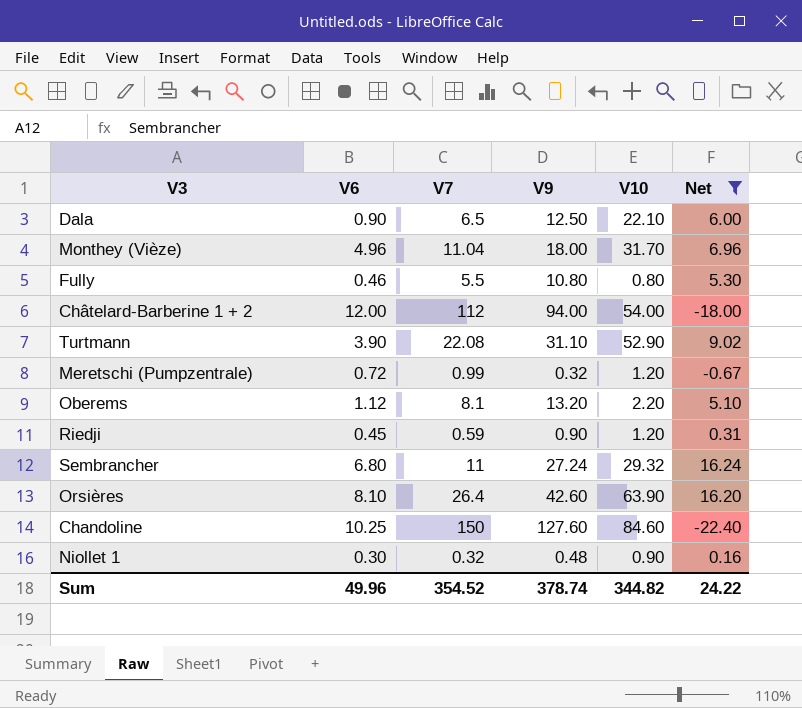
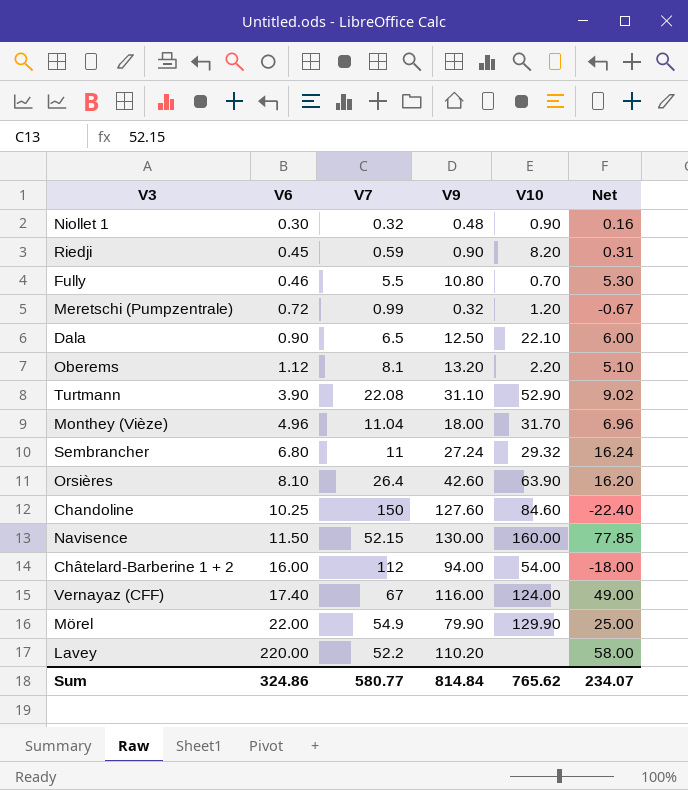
filter: Net <= 16.24 -> none
row order: none -> V6 ascending
Riedji | V10: 1.20 -> 8.20
Fully | V10: 0.80 -> 0.70
Châtelard-Barberine 1 + 2 | V6: 12.00 -> 16.00
Sum | V6: 49.96 -> 324.86
Sum | V7: 354.52 -> 580.77
Sum | V9: 378.74 -> 814.84
Sum | V10: 344.82 -> 765.62
Sum | Net: 24.22 -> 234.07

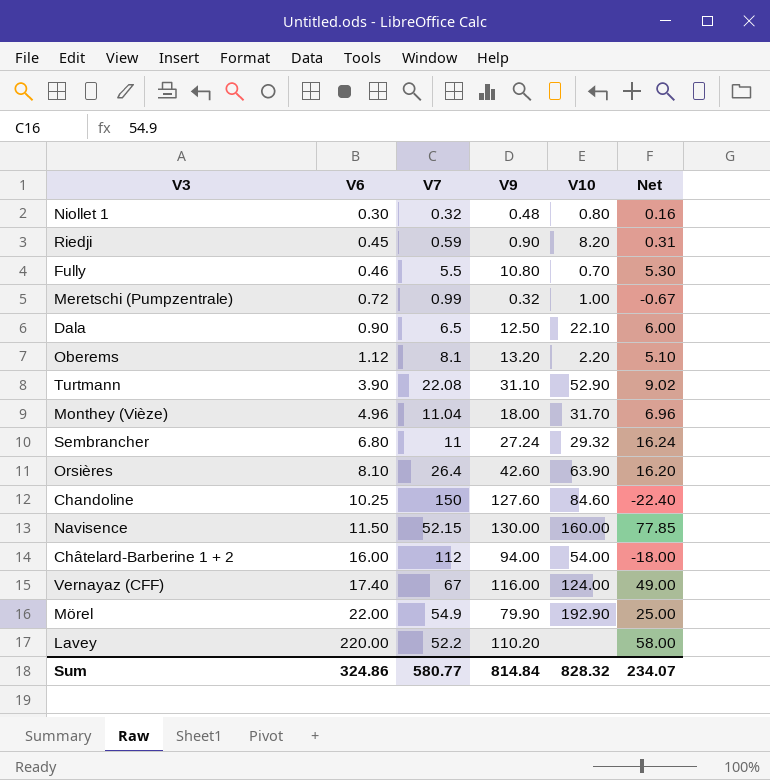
Niollet 1 | V10: 0.90 -> 0.80
Meretschi (Pumpzentrale) | V10: 1.20 -> 1.00
Mörel | V10: 129.90 -> 192.90
Sum | V10: 765.62 -> 828.32

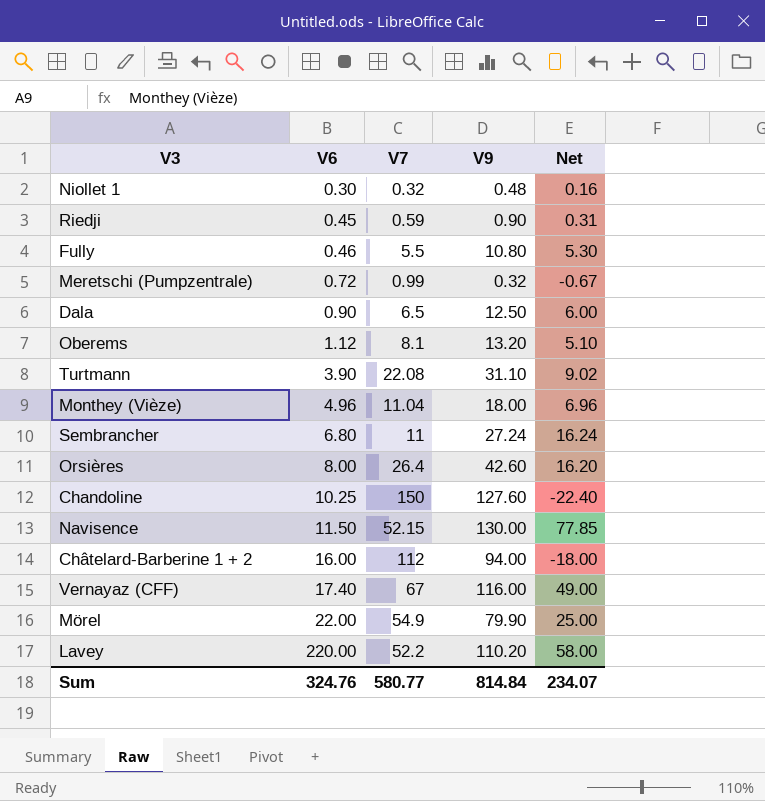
column V10 | position: 5 -> none
Orsières | V6: 8.10 -> 8.00
Sum | V6: 324.86 -> 324.76

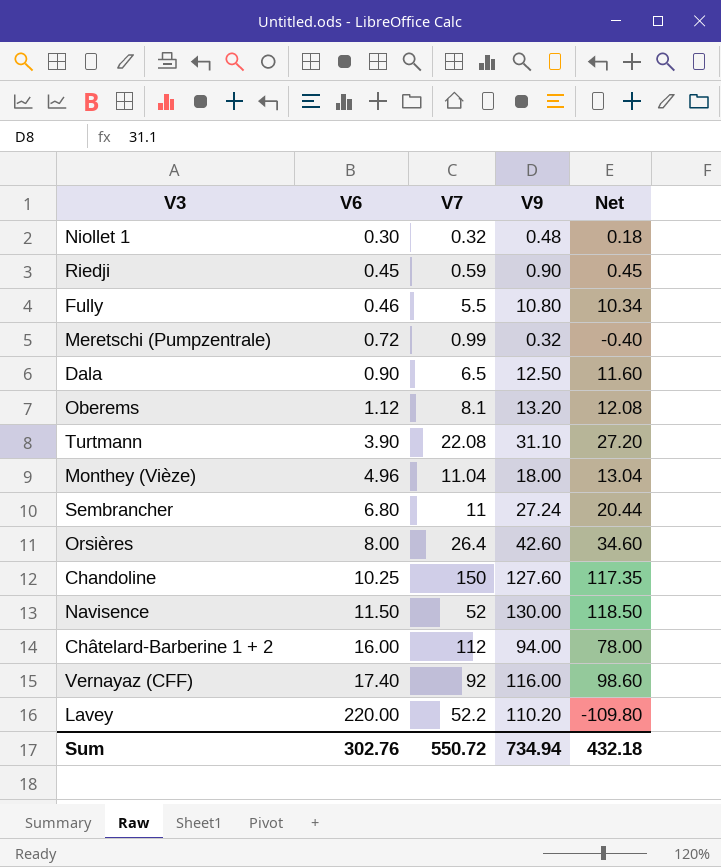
column Net | formula: [V9] - [V7] -> [V9] - [V6]
row Mörel: 22.00 | 54.9 | 79.90 | 25.00 -> none
Navisence | V7: 52.15 -> 52
Vernayaz (CFF) | V7: 67 -> 92
Sum | V6: 324.76 -> 302.76
Sum | V7: 580.77 -> 550.72
Sum | V9: 814.84 -> 734.94
Sum | Net: 234.07 -> 432.18

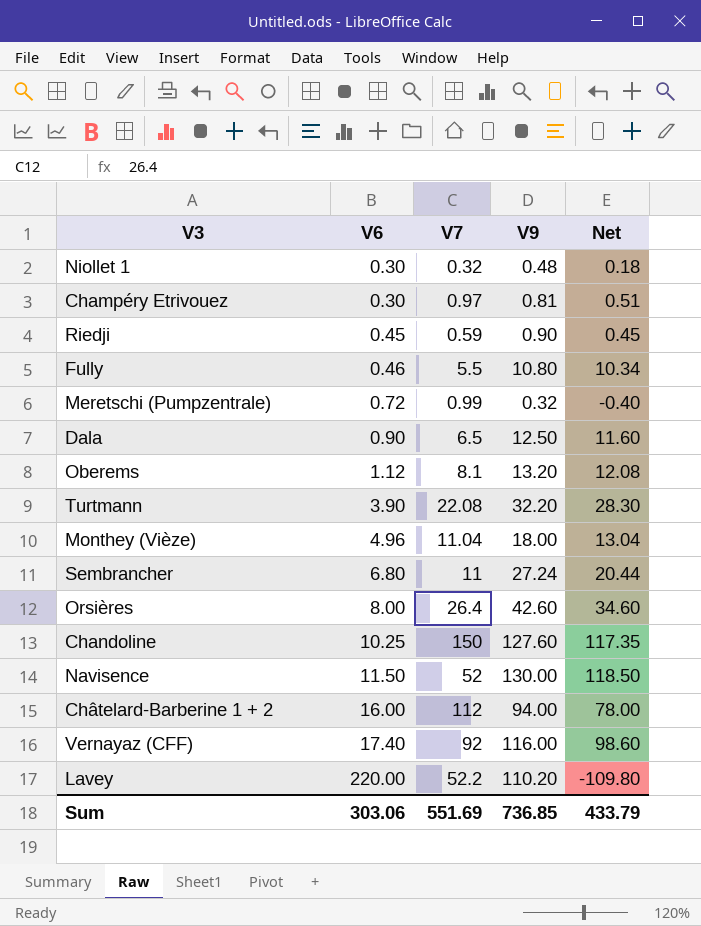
row Champéry Etrivouez: none -> 0.30 | 0.97 | 0.81 | 0.51
Turtmann | V9: 31.10 -> 32.20
Turtmann | Net: 27.20 -> 28.30
Sum | V6: 302.76 -> 303.06
Sum | V7: 550.72 -> 551.69
Sum | V9: 734.94 -> 736.85
Sum | Net: 432.18 -> 433.79

